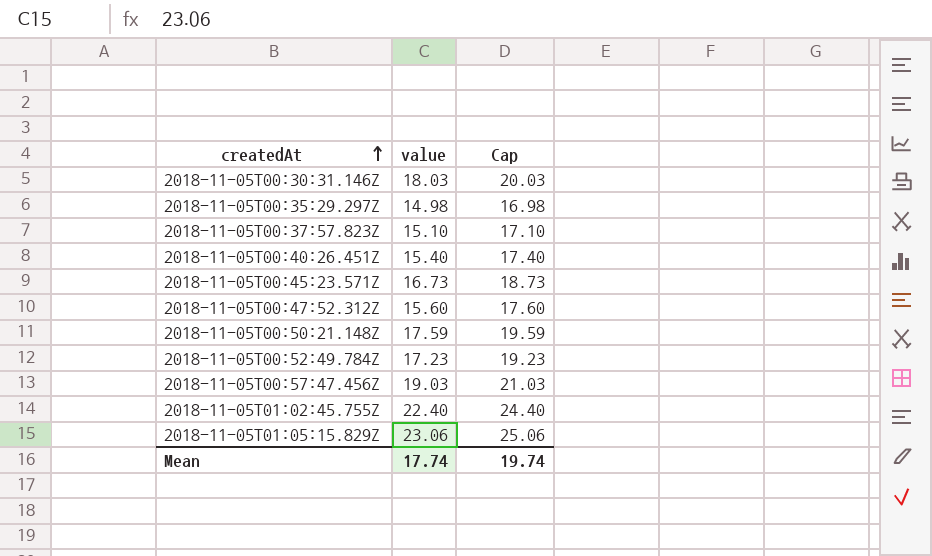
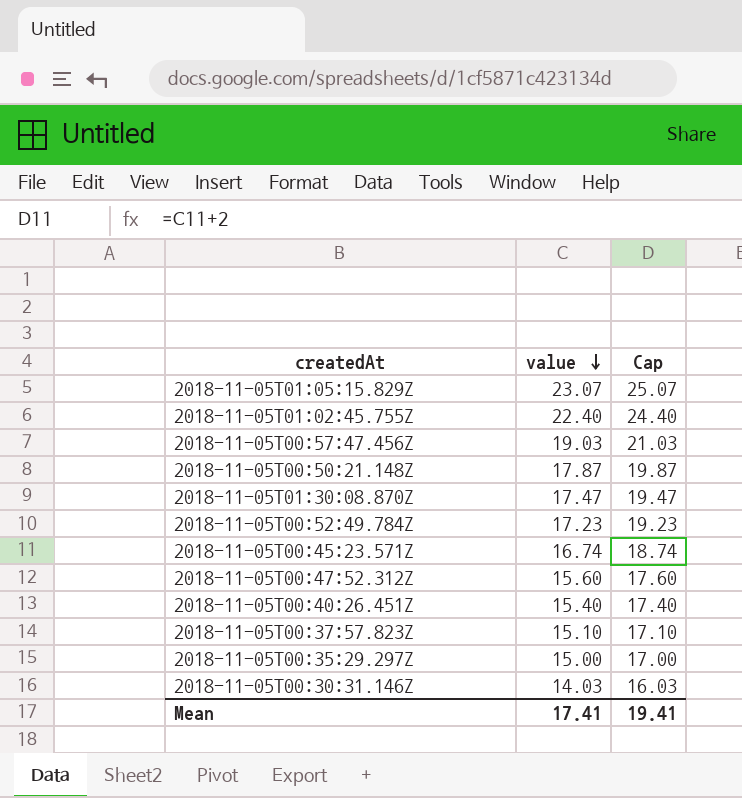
row order: createdAt ascending -> value descending
2018-11-05T01:05:15.829Z | value: 23.06 -> 23.07
2018-11-05T01:05:15.829Z | Cap: 25.06 -> 25.07
2018-11-05T00:50:21.148Z | value: 17.59 -> 17.87
2018-11-05T00:50:21.148Z | Cap: 19.59 -> 19.87
row 2018-11-05T01:30:08.870Z: none -> 17.47 | 19.47
2018-11-05T00:45:23.571Z | value: 16.73 -> 16.74
2018-11-05T00:45:23.571Z | Cap: 18.73 -> 18.74
2018-11-05T00:35:29.297Z | value: 14.98 -> 15.00
2018-11-05T00:35:29.297Z | Cap: 16.98 -> 17.00
2018-11-05T00:30:31.146Z | value: 18.03 -> 14.03
2018-11-05T00:30:31.146Z | Cap: 20.03 -> 16.03
Mean | value: 17.74 -> 17.41
Mean | Cap: 19.74 -> 19.41

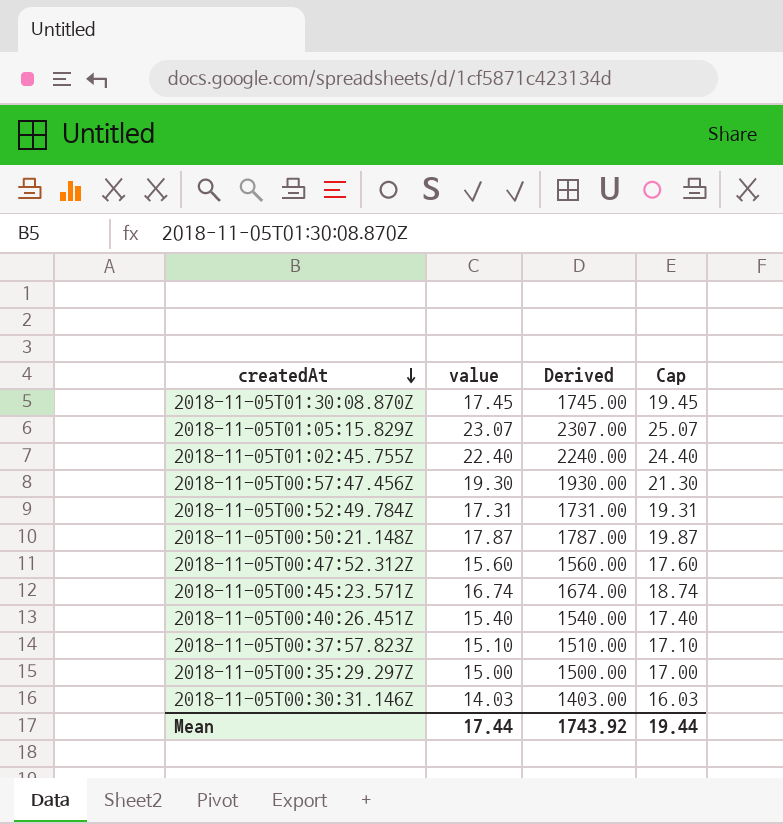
row order: value descending -> createdAt descending
column Derived | formula: none -> [value] * 100
2018-11-05T01:30:08.870Z | value: 17.47 -> 17.45
2018-11-05T01:30:08.870Z | Cap: 19.47 -> 19.45
2018-11-05T00:57:47.456Z | value: 19.03 -> 19.30
2018-11-05T00:57:47.456Z | Cap: 21.03 -> 21.30
2018-11-05T00:52:49.784Z | value: 17.23 -> 17.31
2018-11-05T00:52:49.784Z | Cap: 19.23 -> 19.31
Mean | value: 17.41 -> 17.44
Mean | Cap: 19.41 -> 19.44

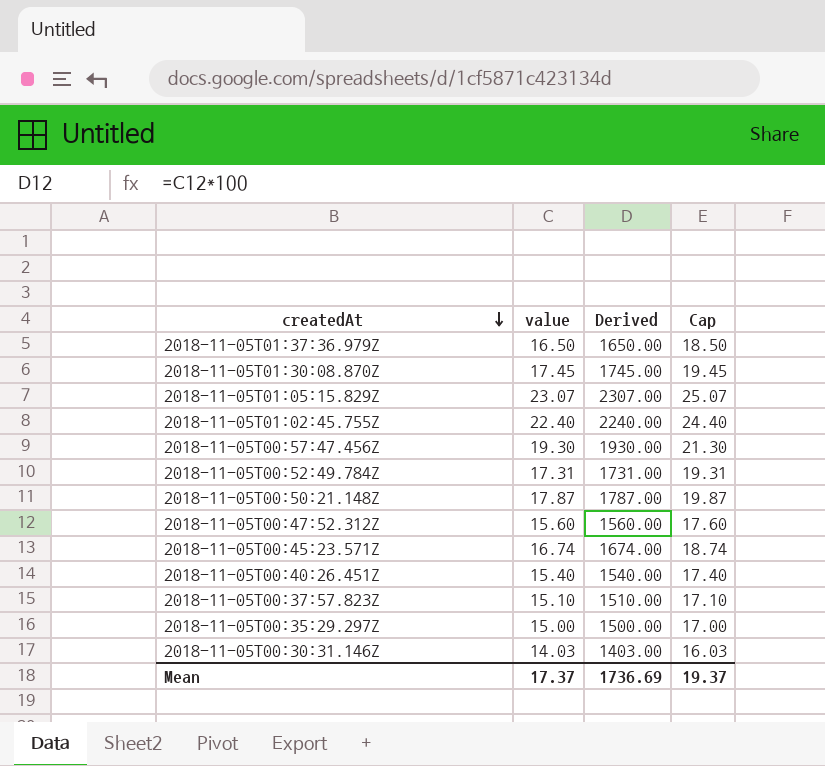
row 2018-11-05T01:37:36.979Z: none -> 16.50 | 1650.00 | 18.50
Mean | value: 17.44 -> 17.37
Mean | Derived: 1743.92 -> 1736.69
Mean | Cap: 19.44 -> 19.37

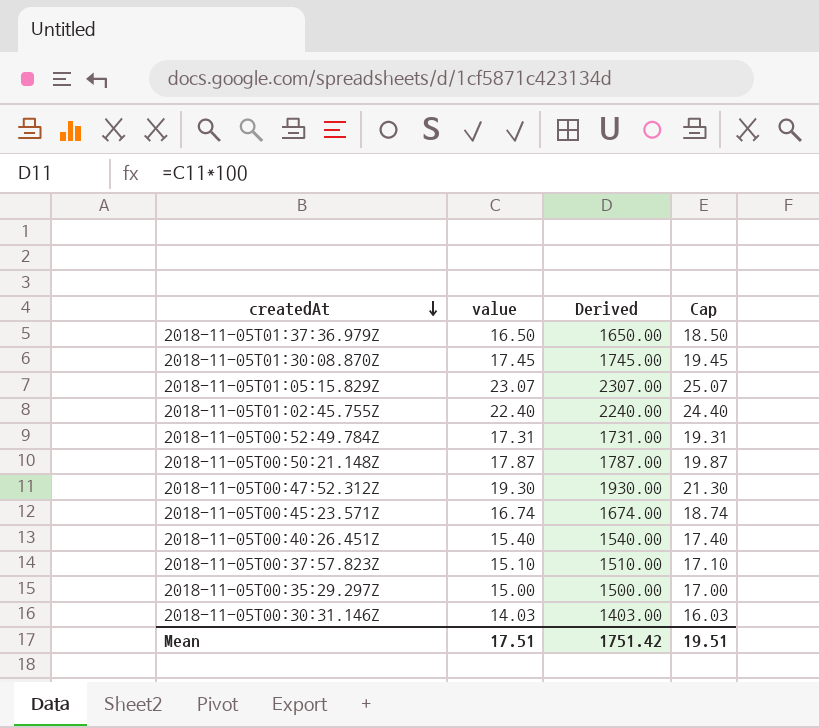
row 2018-11-05T00:57:47.456Z: 19.30 | 1930.00 | 21.30 -> none
2018-11-05T00:47:52.312Z | value: 15.60 -> 19.30
2018-11-05T00:47:52.312Z | Derived: 1560.00 -> 1930.00
2018-11-05T00:47:52.312Z | Cap: 17.60 -> 21.30
Mean | value: 17.37 -> 17.51
Mean | Derived: 1736.69 -> 1751.42
Mean | Cap: 19.37 -> 19.51

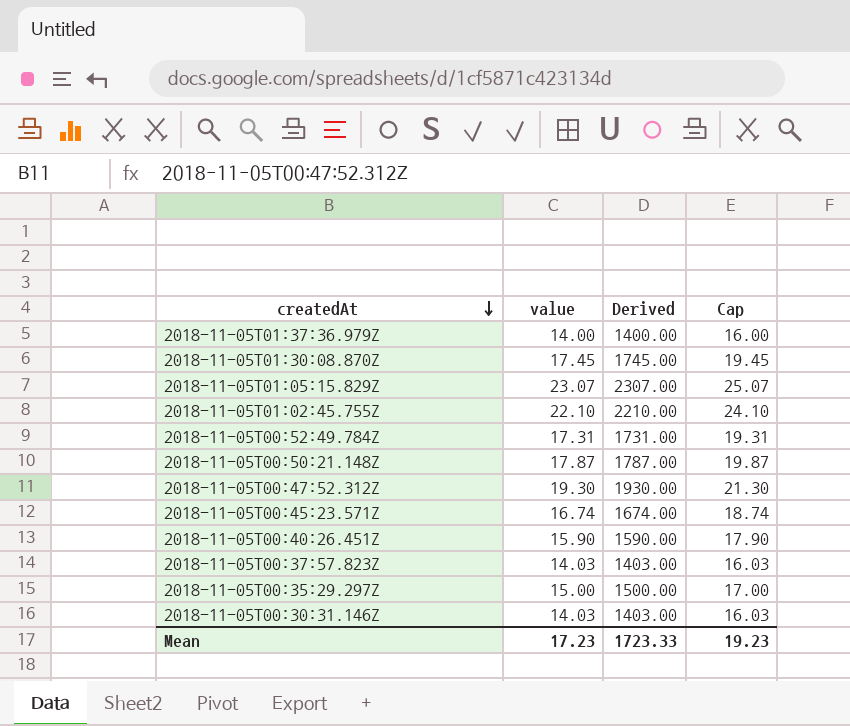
2018-11-05T01:37:36.979Z | value: 16.50 -> 14.00
2018-11-05T01:37:36.979Z | Derived: 1650.00 -> 1400.00
2018-11-05T01:37:36.979Z | Cap: 18.50 -> 16.00
2018-11-05T01:02:45.755Z | value: 22.40 -> 22.10
2018-11-05T01:02:45.755Z | Derived: 2240.00 -> 2210.00
2018-11-05T01:02:45.755Z | Cap: 24.40 -> 24.10
2018-11-05T00:40:26.451Z | value: 15.40 -> 15.90
2018-11-05T00:40:26.451Z | Derived: 1540.00 -> 1590.00
2018-11-05T00:40:26.451Z | Cap: 17.40 -> 17.90
2018-11-05T00:37:57.823Z | value: 15.10 -> 14.03
2018-11-05T00:37:57.823Z | Derived: 1510.00 -> 1403.00
2018-11-05T00:37:57.823Z | Cap: 17.10 -> 16.03
Mean | value: 17.51 -> 17.23
Mean | Derived: 1751.42 -> 1723.33
Mean | Cap: 19.51 -> 19.23

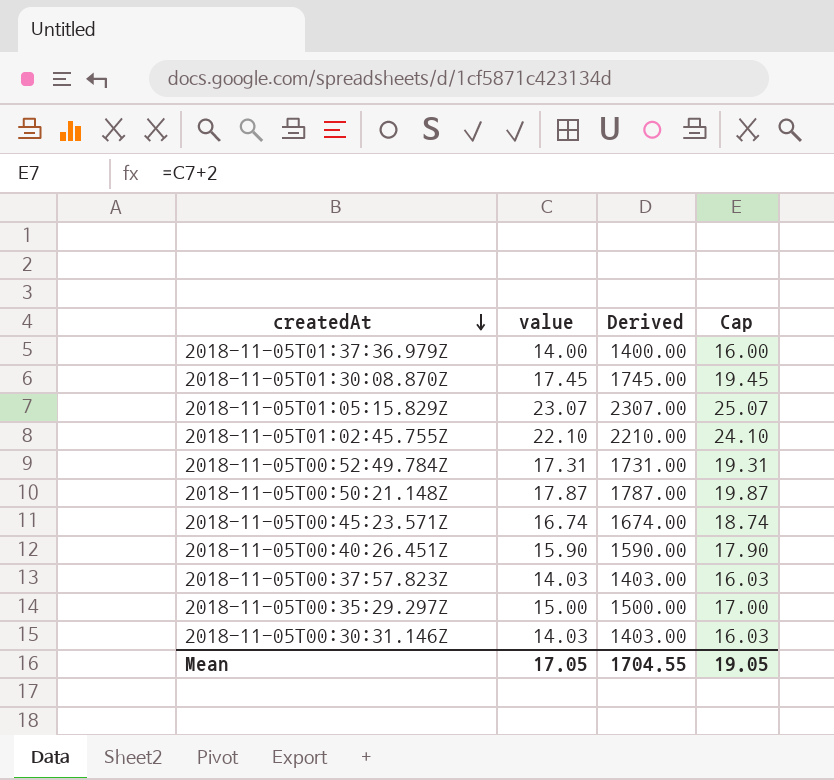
row 2018-11-05T00:47:52.312Z: 19.30 | 1930.00 | 21.30 -> none
Mean | value: 17.23 -> 17.05
Mean | Derived: 1723.33 -> 1704.55
Mean | Cap: 19.23 -> 19.05

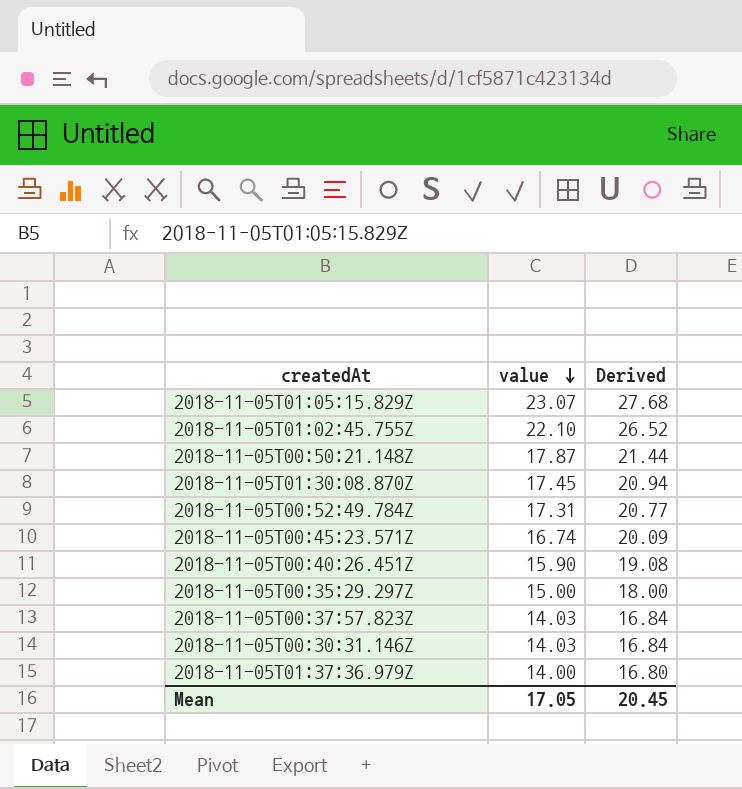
row order: createdAt descending -> value descending
column Cap | formula: [value] + 2 -> none
column Derived | formula: [value] * 100 -> [value] * 1.2
Mean | Derived: 1704.55 -> 20.45

